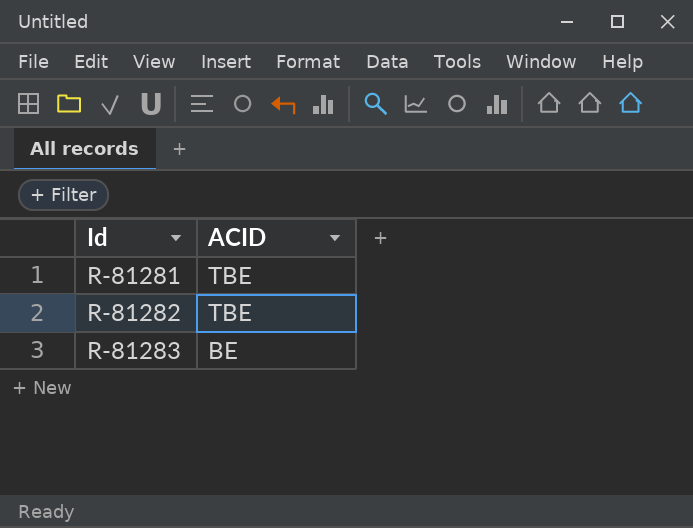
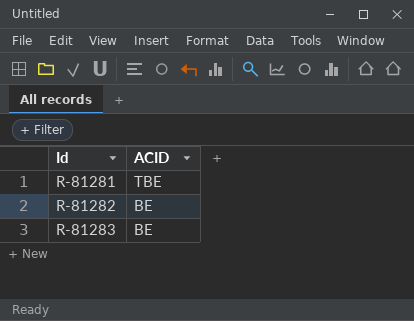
R-81282 | ACID: TBE -> BE

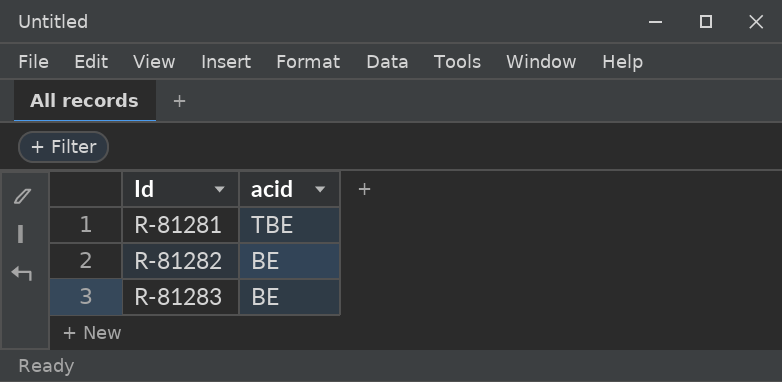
column name: ACID -> acid

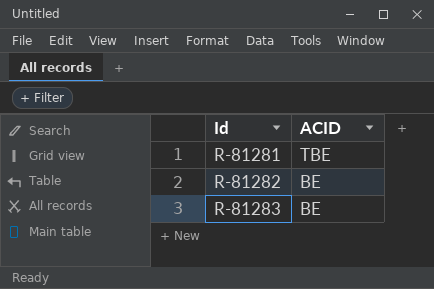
column name: acid -> ACID

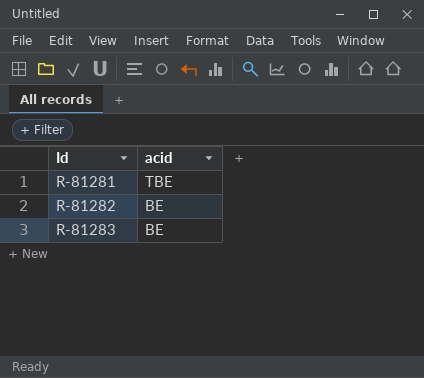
column name: ACID -> acid

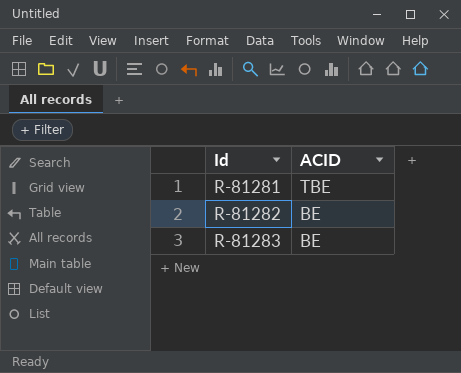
column name: acid -> ACID

